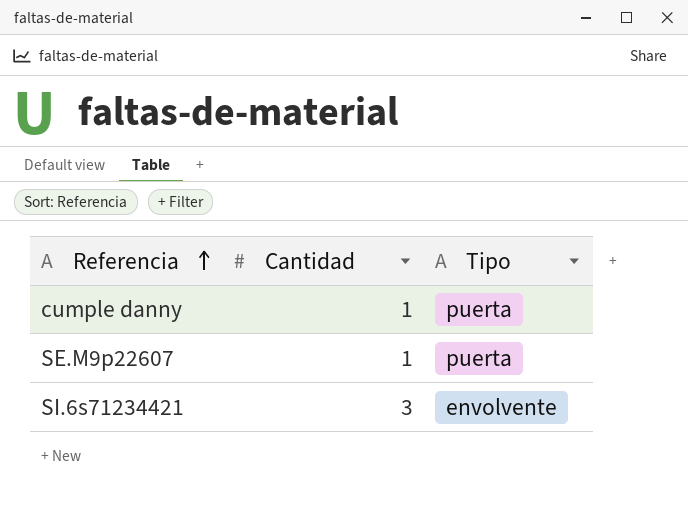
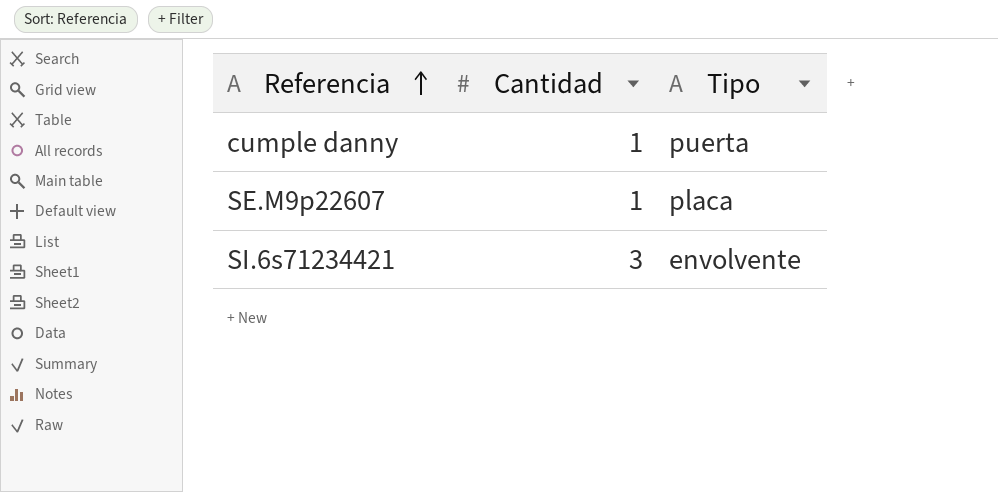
SE.M9p22607 | Tipo: puerta -> placa

